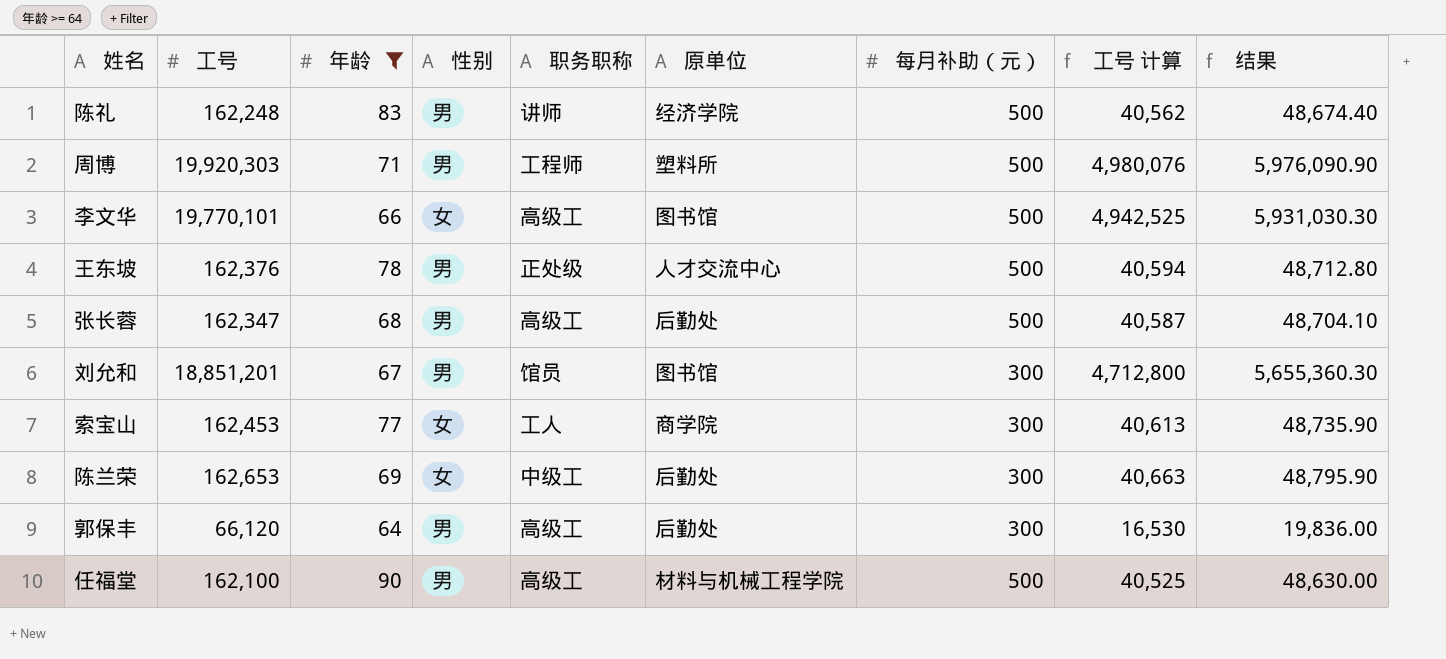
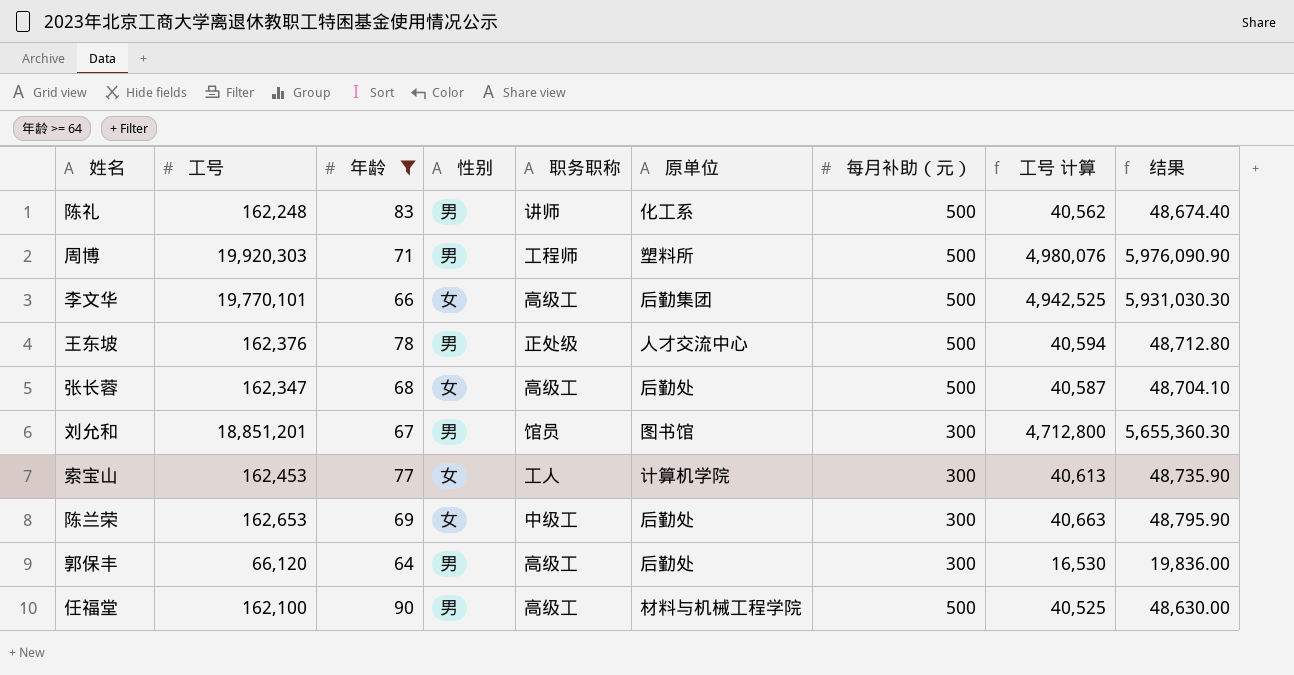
陈礼 | 原单位: 经济学院 -> 化工系
李文华 | 原单位: 图书馆 -> 后勤集团
张长蓉 | 性别: 男 -> 女
索宝山 | 原单位: 商学院 -> 计算机学院

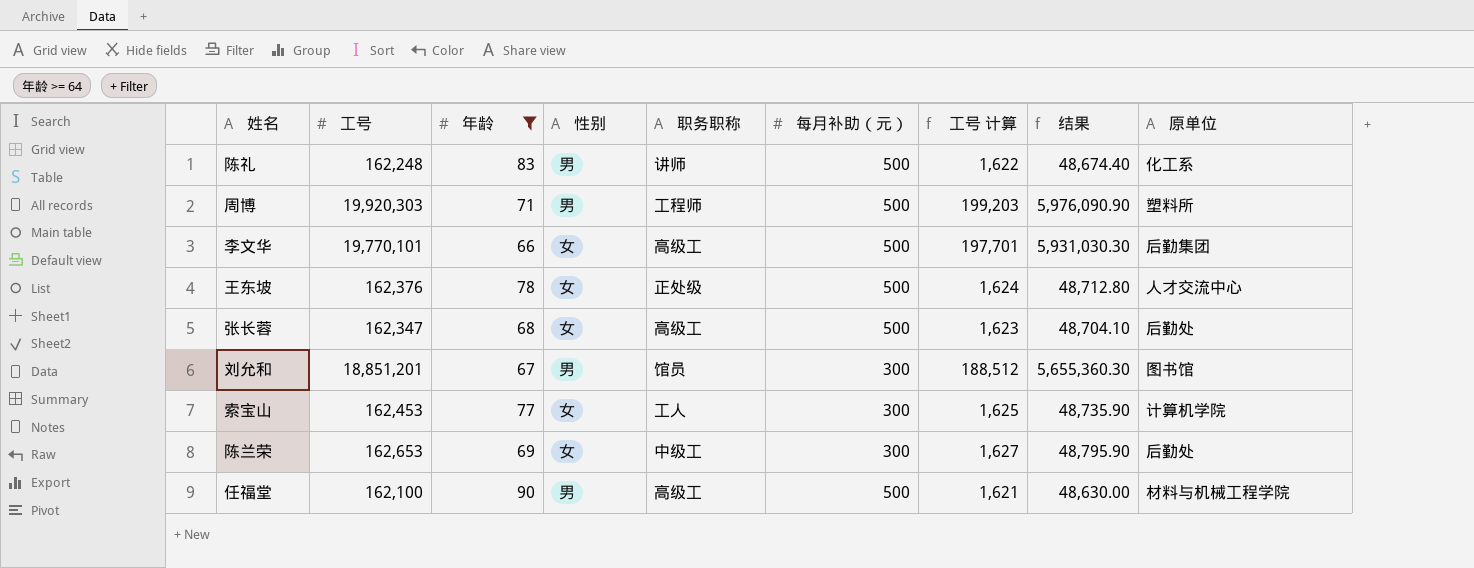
column 工号 计算 | formula: [工号] * 0.25 -> [工号] * 0.01
column 原单位 | position: 6 -> 9
row 郭保丰: 66,120 | 64 | 男 | 高级工 | 后勤处 | 300 | 16,530 | 19,836.00 -> none
王东坡 | 性别: 男 -> 女

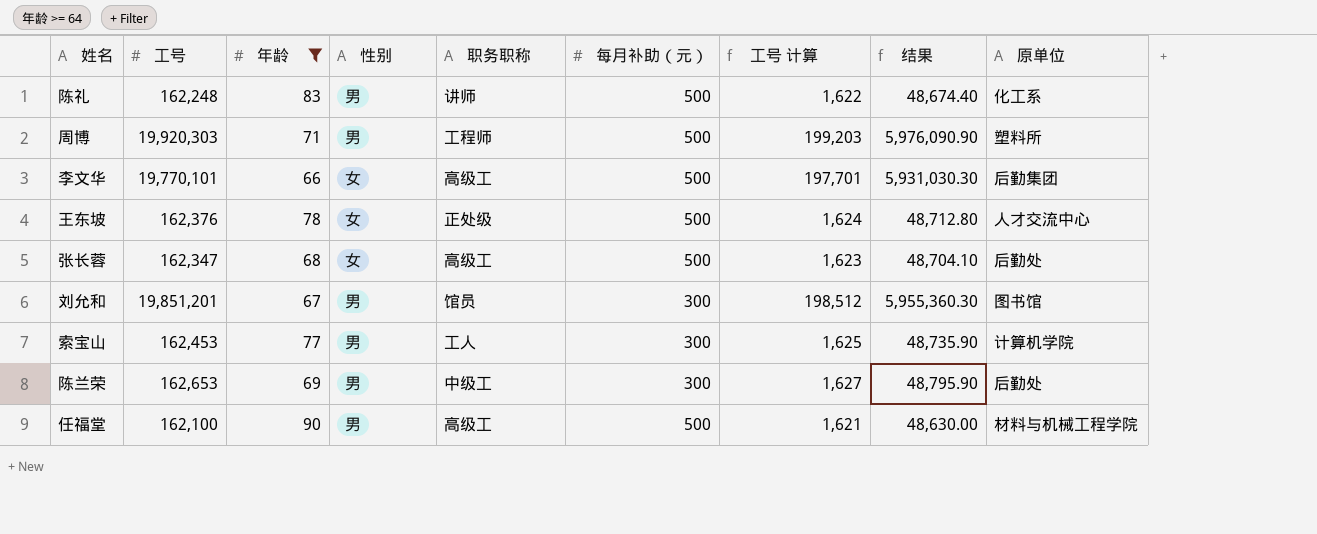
刘允和 | 工号: 18,851,201 -> 19,851,201
刘允和 | 工号 计算: 188,512 -> 198,512
刘允和 | 结果: 5,655,360.30 -> 5,955,360.30
索宝山 | 性别: 女 -> 男
陈兰荣 | 性别: 女 -> 男

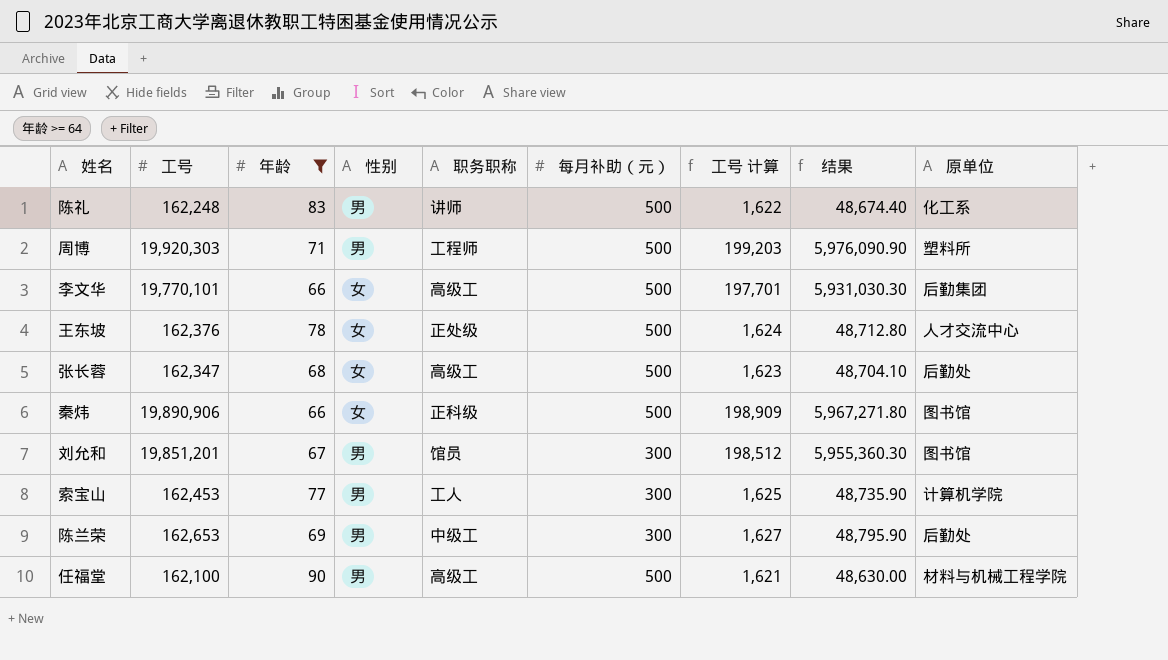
row 秦炜: none -> 19,890,906 | 66 | 女 | 正科级 | 500 | 198,909 | 5,967,271.80 | 图书馆

